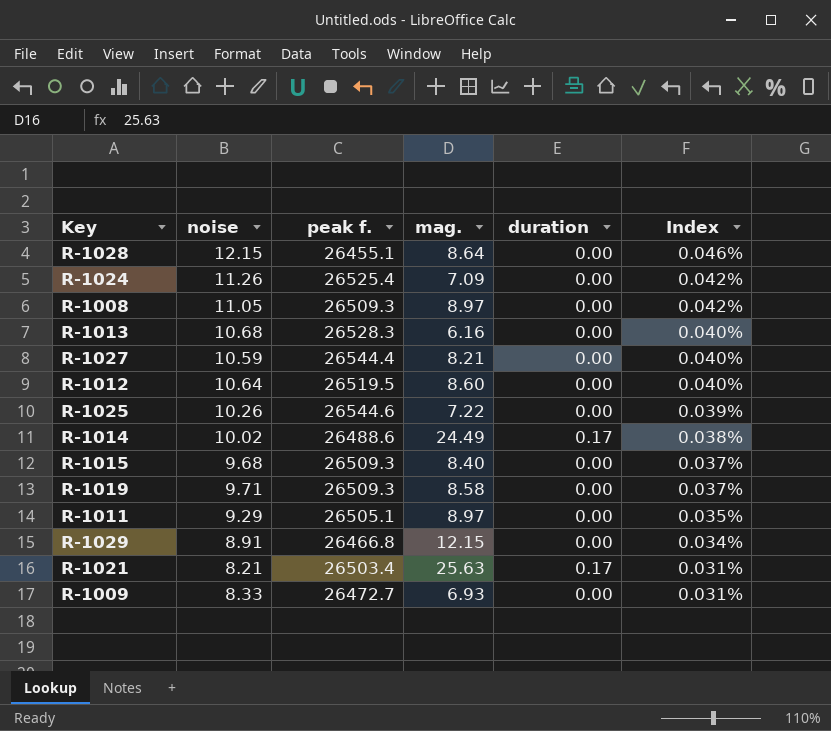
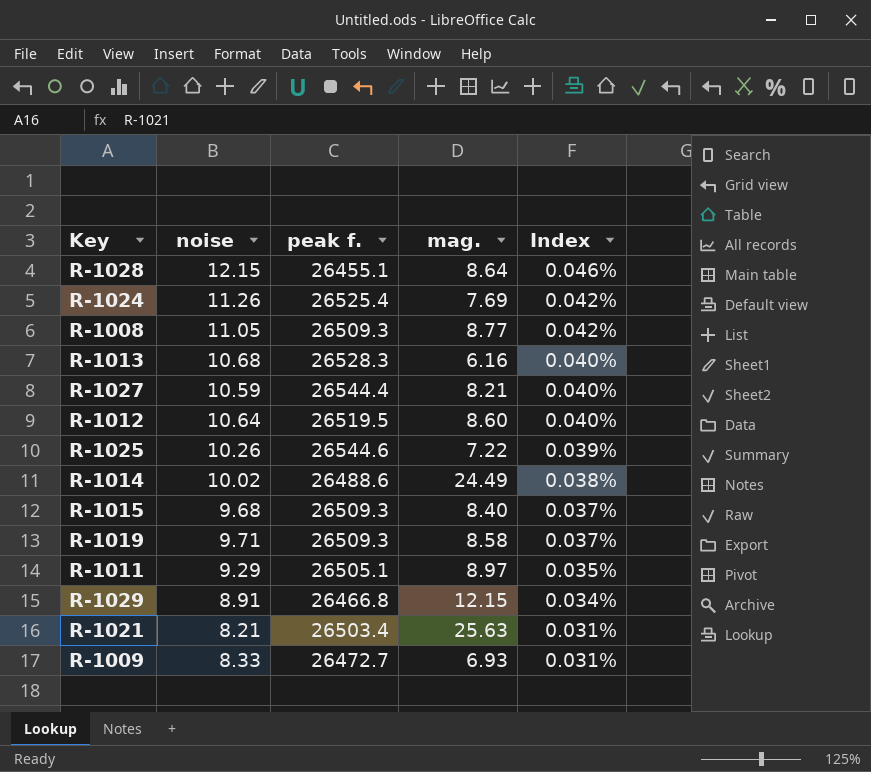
column duration | position: 5 -> none
R-1024 | mag.: 7.09 -> 7.69
R-1008 | mag.: 8.97 -> 8.77

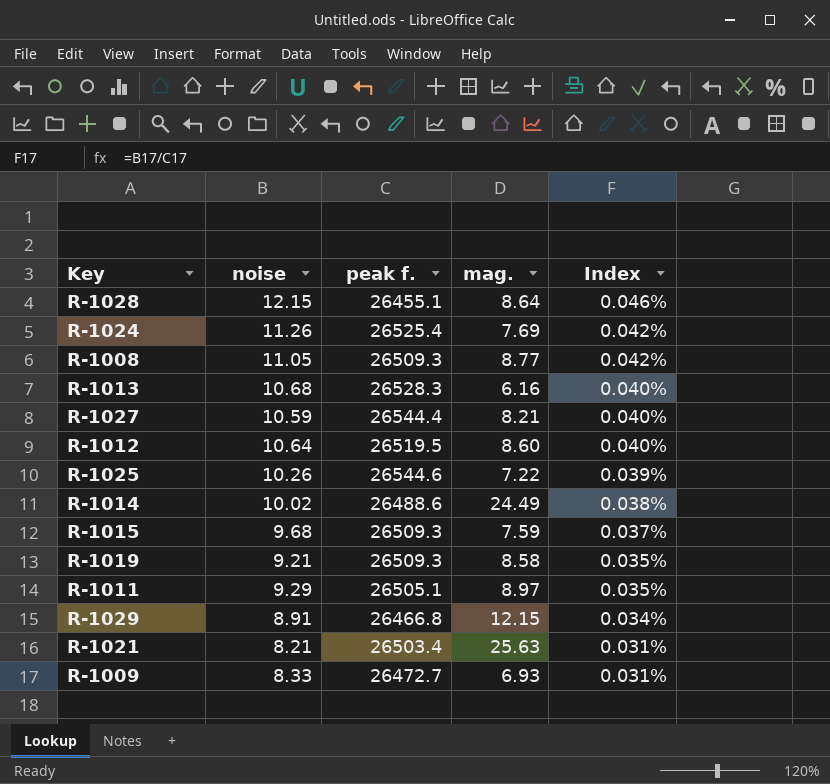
R-1015 | mag.: 8.40 -> 7.59
R-1019 | noise: 9.71 -> 9.21
R-1019 | Index: 0.037% -> 0.035%

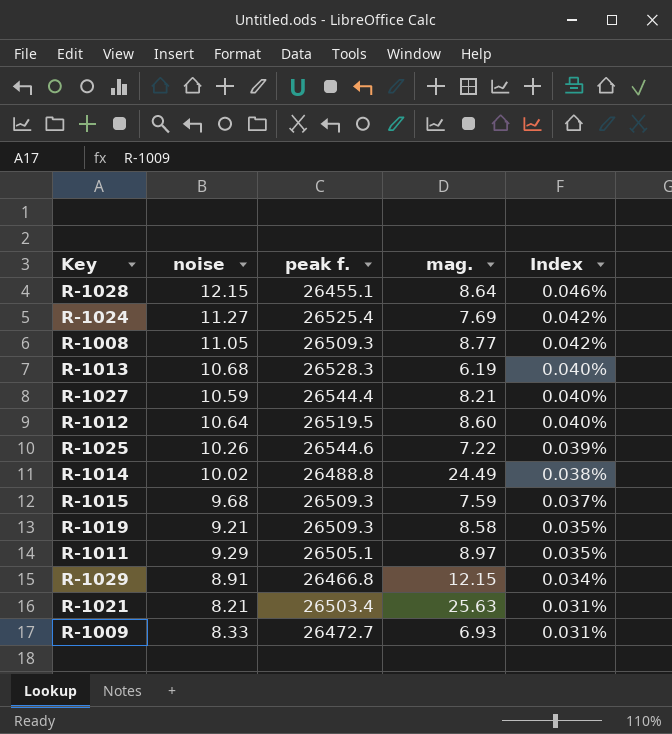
R-1024 | noise: 11.26 -> 11.27
R-1013 | mag.: 6.16 -> 6.19
R-1014 | peak f.: 26488.6 -> 26488.8

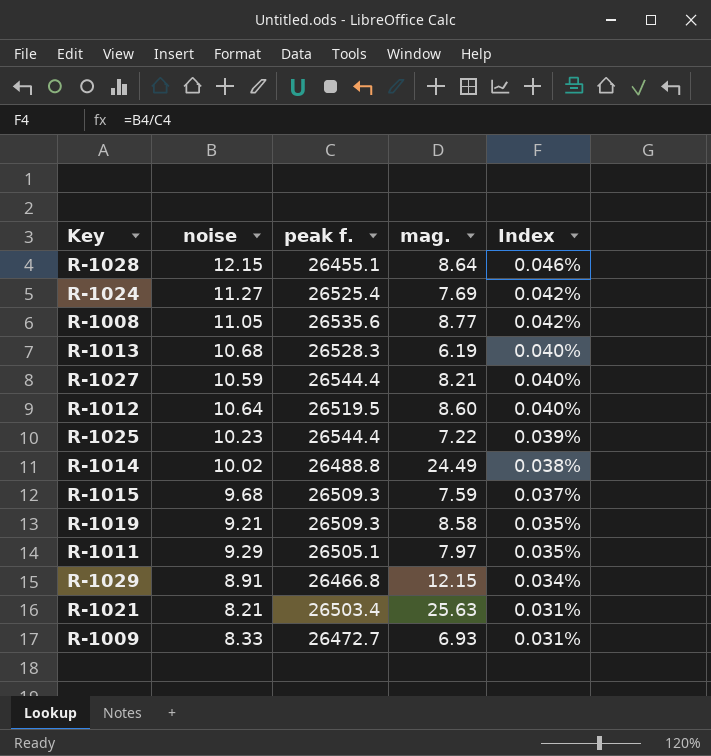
R-1008 | peak f.: 26509.3 -> 26535.6
R-1025 | noise: 10.26 -> 10.23
R-1025 | peak f.: 26544.6 -> 26544.4
R-1011 | mag.: 8.97 -> 7.97

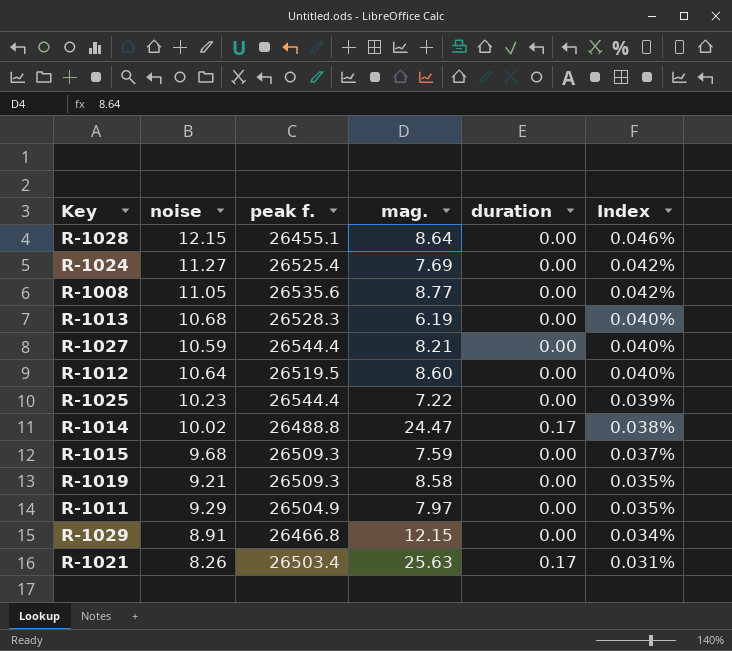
column duration | position: none -> 5
row R-1009: 8.33 | 26472.7 | 6.93 | 0.031% -> none
R-1014 | mag.: 24.49 -> 24.47
R-1011 | peak f.: 26505.1 -> 26504.9
R-1021 | noise: 8.21 -> 8.26

